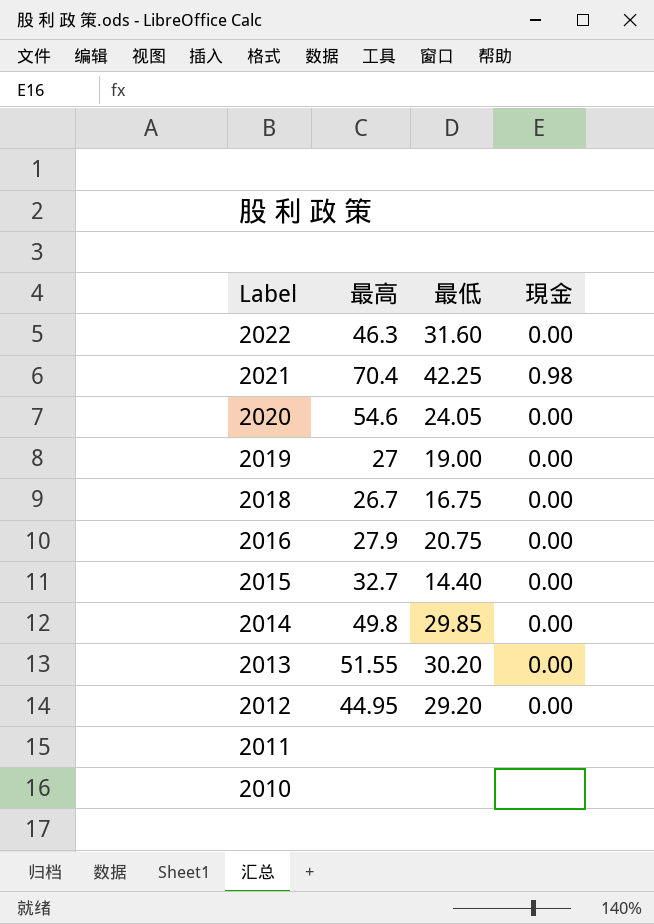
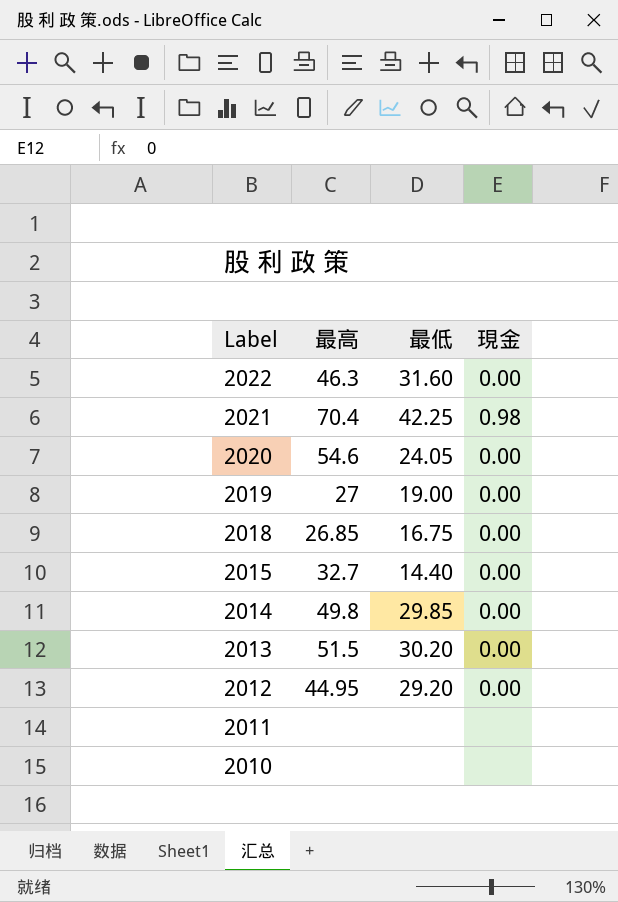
row 2016: 27.9 | 20.75 | 0.00 -> none
2018 | 最高: 26.7 -> 26.85
2013 | 最高: 51.55 -> 51.5

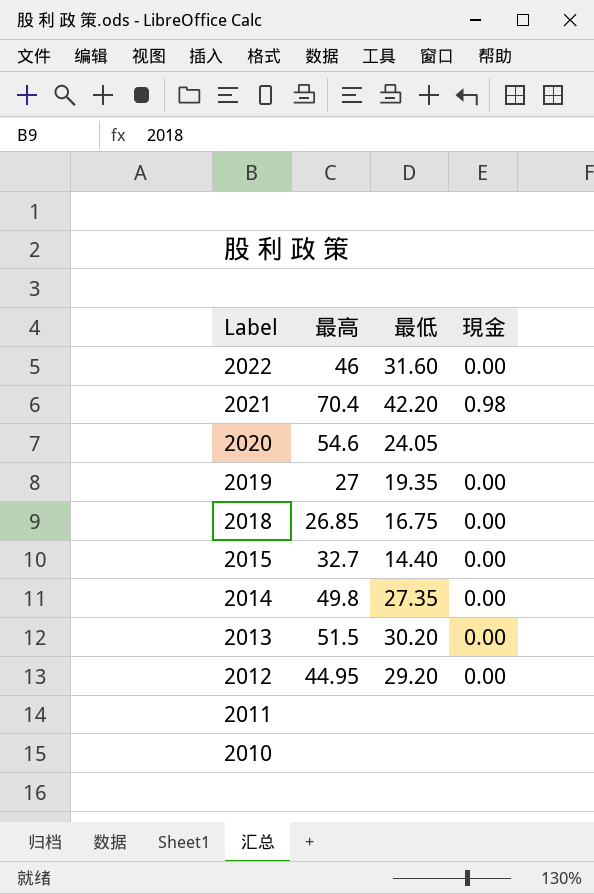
2022 | 最高: 46.3 -> 46
2021 | 最低: 42.25 -> 42.20
2020 | 現金: 0.00 -> none
2019 | 最低: 19.00 -> 19.35
2014 | 最低: 29.85 -> 27.35

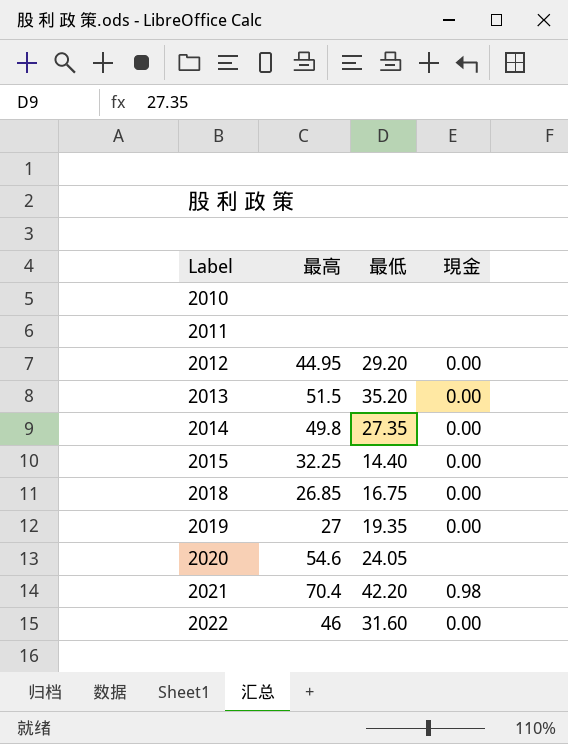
row order: Label descending -> Label ascending
2013 | 最低: 30.20 -> 35.20
2015 | 最高: 32.7 -> 32.25

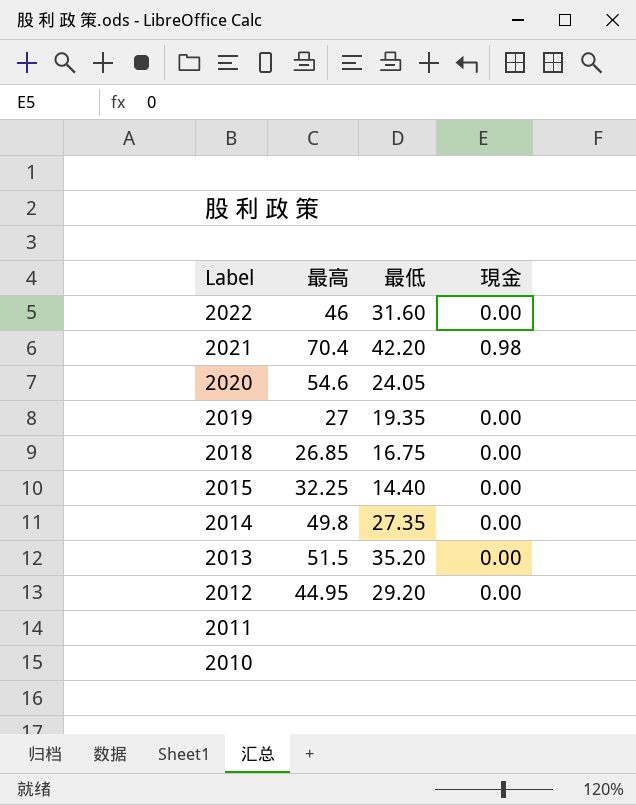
row order: Label ascending -> Label descending

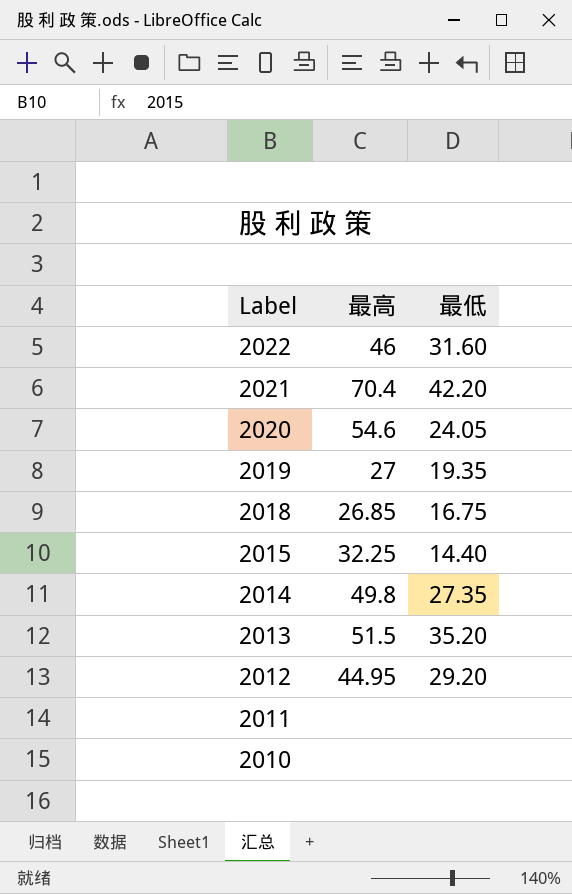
column 現金 | position: 4 -> none

